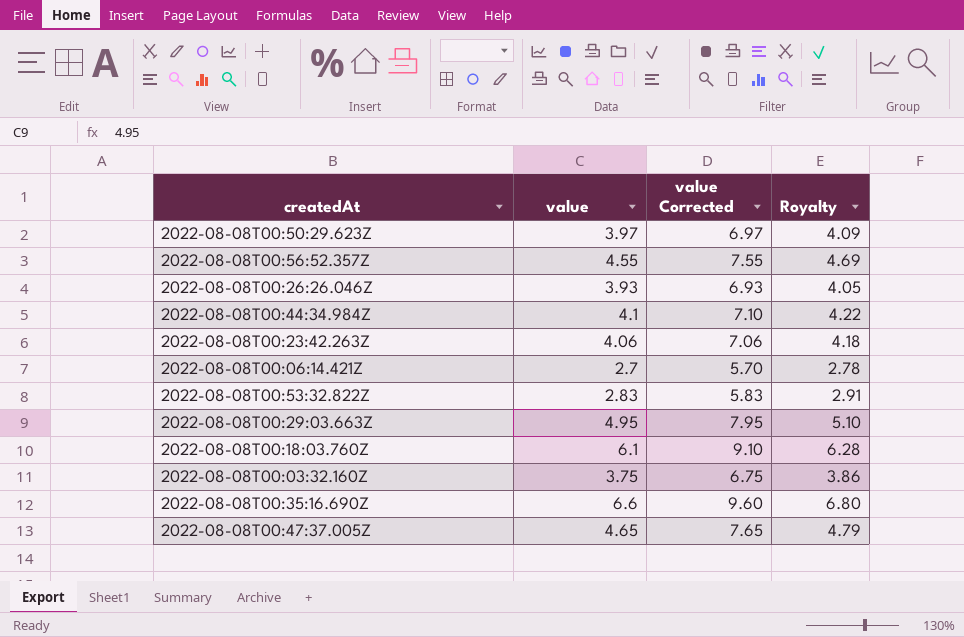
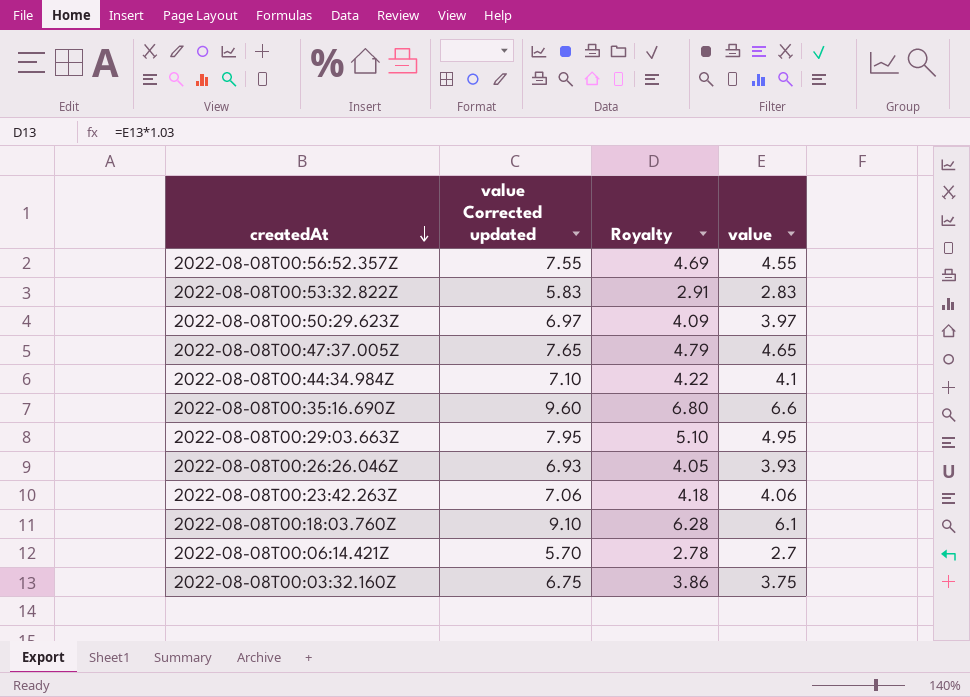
row order: none -> createdAt descending
column name: value Corrected -> value Corrected updated
column value | position: 2 -> 4

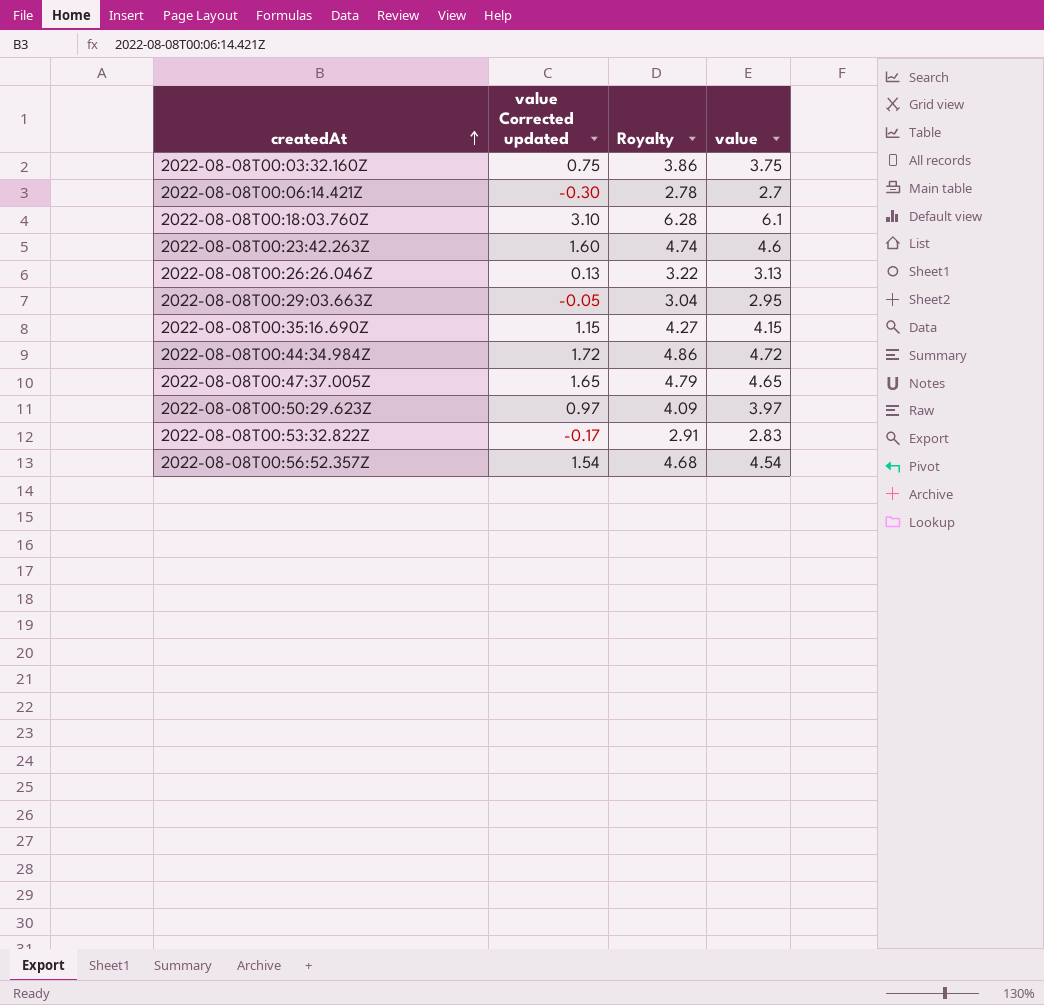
row order: createdAt descending -> createdAt ascending
column value Corrected updated | formula: [value] + 3 -> [value] - 3
2022-08-08T00:23:42.263Z | Royalty: 4.18 -> 4.74
2022-08-08T00:23:42.263Z | value: 4.06 -> 4.6
2022-08-08T00:26:26.046Z | Royalty: 4.05 -> 3.22
2022-08-08T00:26:26.046Z | value: 3.93 -> 3.13
2022-08-08T00:29:03.663Z | Royalty: 5.10 -> 3.04
2022-08-08T00:29:03.663Z | value: 4.95 -> 2.95
2022-08-08T00:35:16.690Z | Royalty: 6.80 -> 4.27
2022-08-08T00:35:16.690Z | value: 6.6 -> 4.15
2022-08-08T00:44:34.984Z | Royalty: 4.22 -> 4.86
2022-08-08T00:44:34.984Z | value: 4.1 -> 4.72
2022-08-08T00:56:52.357Z | Royalty: 4.69 -> 4.68
2022-08-08T00:56:52.357Z | value: 4.55 -> 4.54

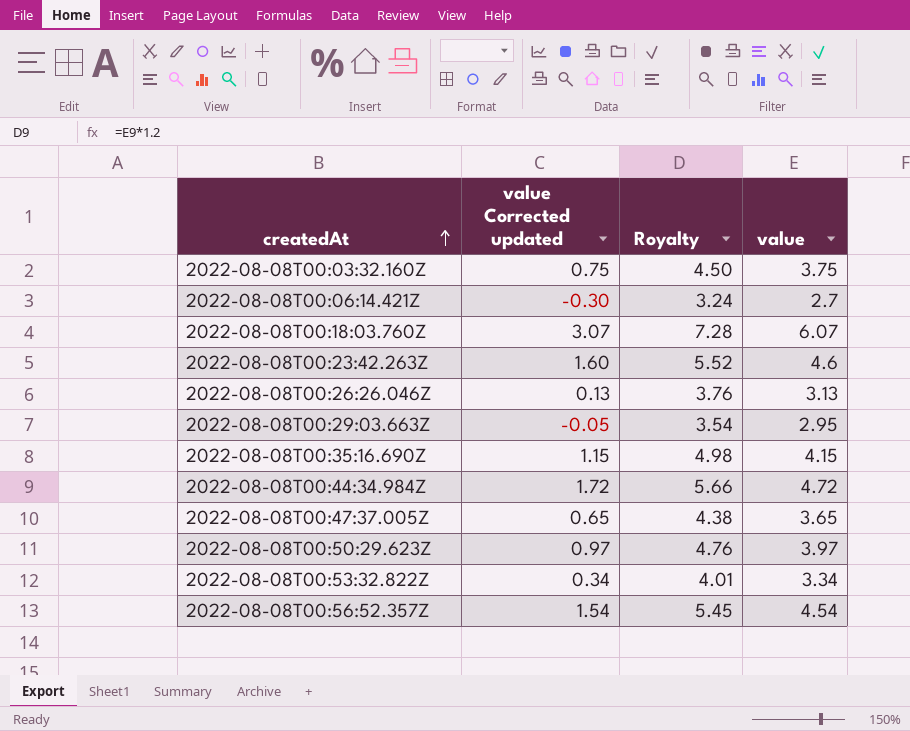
column Royalty | formula: [value] * 1.03 -> [value] * 1.2
2022-08-08T00:18:03.760Z | value Corrected updated: 3.10 -> 3.07
2022-08-08T00:18:03.760Z | value: 6.1 -> 6.07
2022-08-08T00:47:37.005Z | value Corrected updated: 1.65 -> 0.65
2022-08-08T00:47:37.005Z | value: 4.65 -> 3.65
2022-08-08T00:53:32.822Z | value Corrected updated: -0.17 -> 0.34
2022-08-08T00:53:32.822Z | value: 2.83 -> 3.34

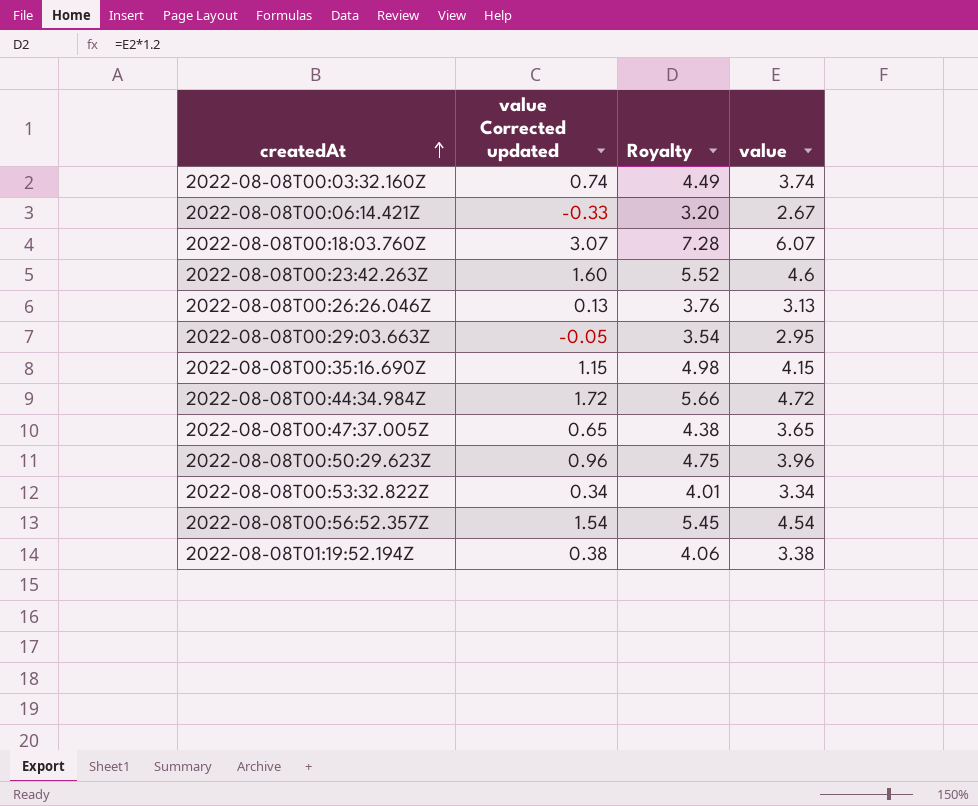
2022-08-08T00:03:32.160Z | value Corrected updated: 0.75 -> 0.74
2022-08-08T00:03:32.160Z | Royalty: 4.50 -> 4.49
2022-08-08T00:03:32.160Z | value: 3.75 -> 3.74
2022-08-08T00:06:14.421Z | value Corrected updated: -0.30 -> -0.33
2022-08-08T00:06:14.421Z | Royalty: 3.24 -> 3.20
2022-08-08T00:06:14.421Z | value: 2.7 -> 2.67
2022-08-08T00:50:29.623Z | value Corrected updated: 0.97 -> 0.96
2022-08-08T00:50:29.623Z | Royalty: 4.76 -> 4.75
2022-08-08T00:50:29.623Z | value: 3.97 -> 3.96
row 2022-08-08T01:19:52.194Z: none -> 0.38 | 4.06 | 3.38

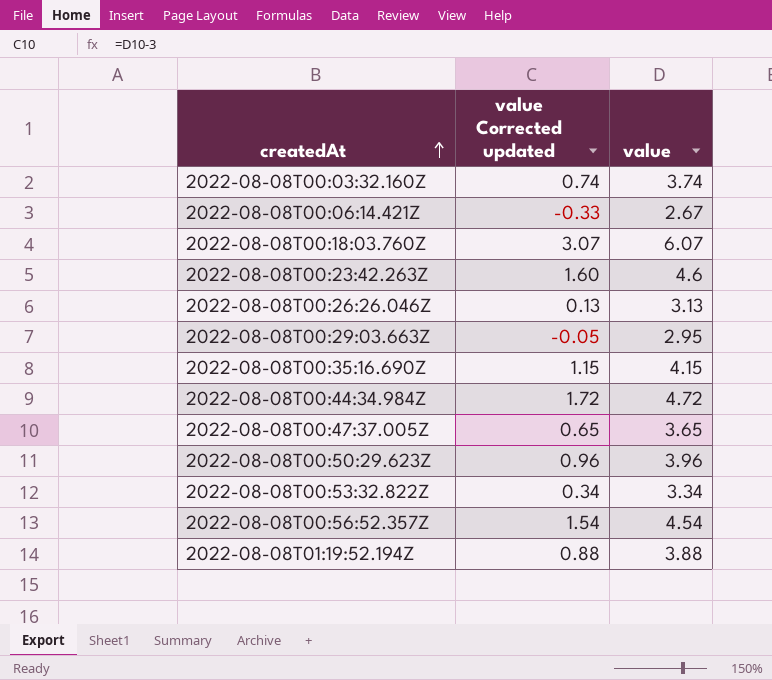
column Royalty | formula: [value] * 1.2 -> none
2022-08-08T01:19:52.194Z | value Corrected updated: 0.38 -> 0.88
2022-08-08T01:19:52.194Z | value: 3.38 -> 3.88

